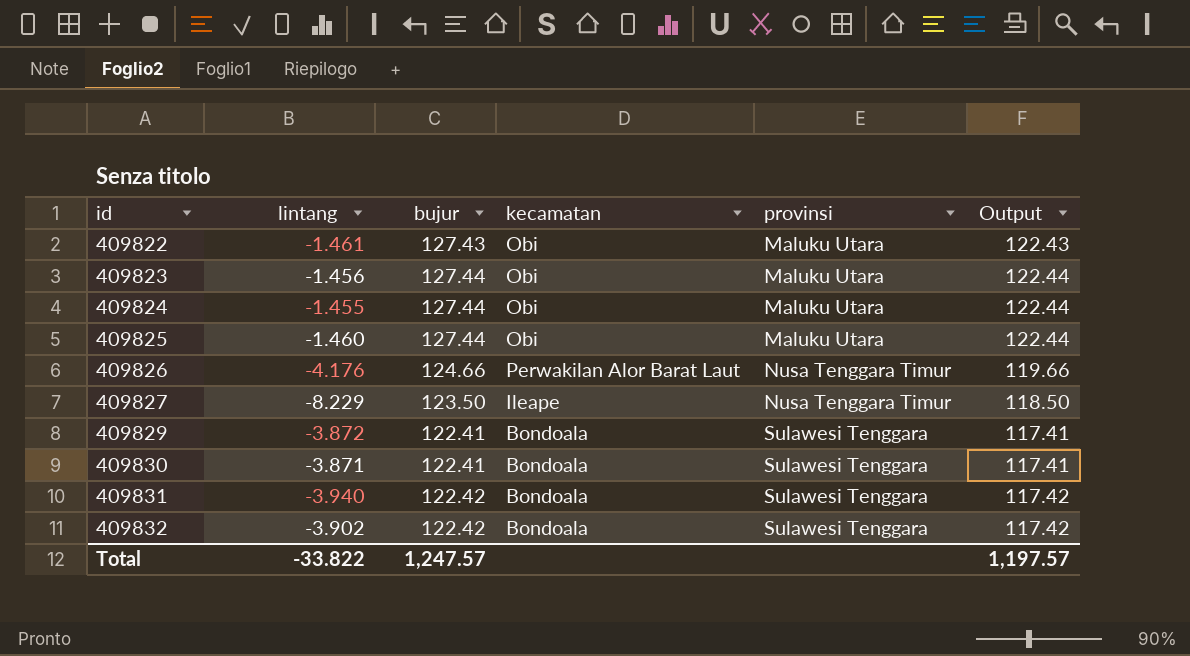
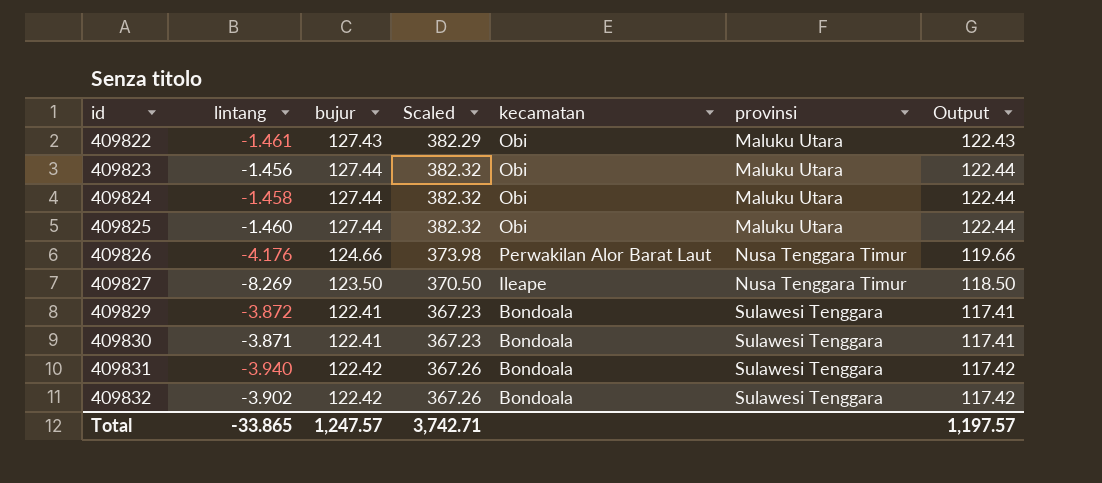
column Scaled | formula: none -> [bujur] * 3
409824 | lintang: -1.455 -> -1.458
409827 | lintang: -8.229 -> -8.269
Total | lintang: -33.822 -> -33.865

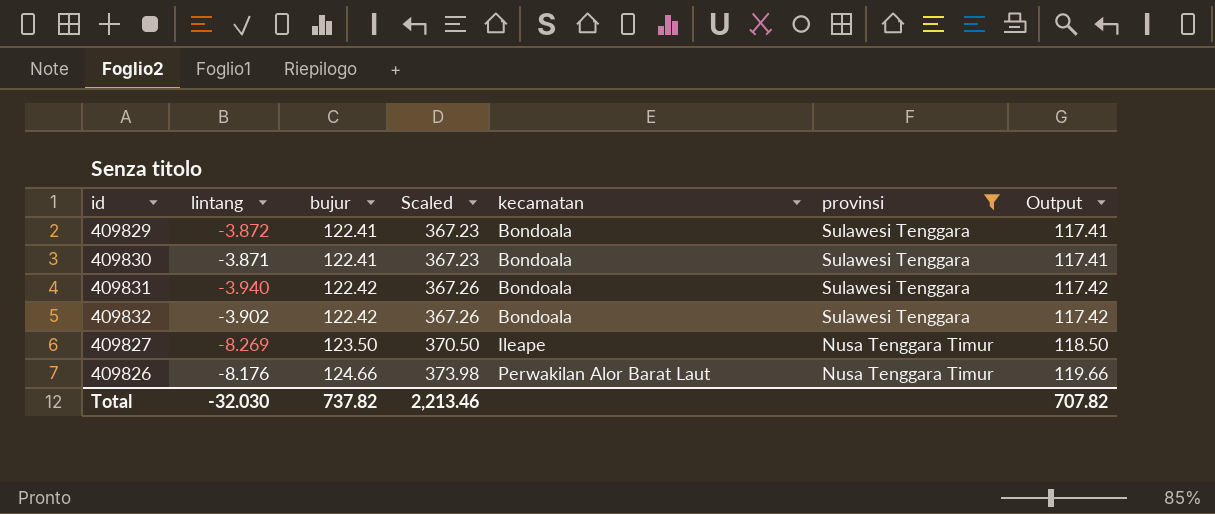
filter: none -> provinsi != Maluku Utara
row order: id ascending -> bujur ascending
409826 | lintang: -4.176 -> -8.176
Total | lintang: -33.865 -> -32.030
Total | bujur: 1,247.57 -> 737.82
Total | Scaled: 3,742.71 -> 2,213.46
Total | Output: 1,197.57 -> 707.82

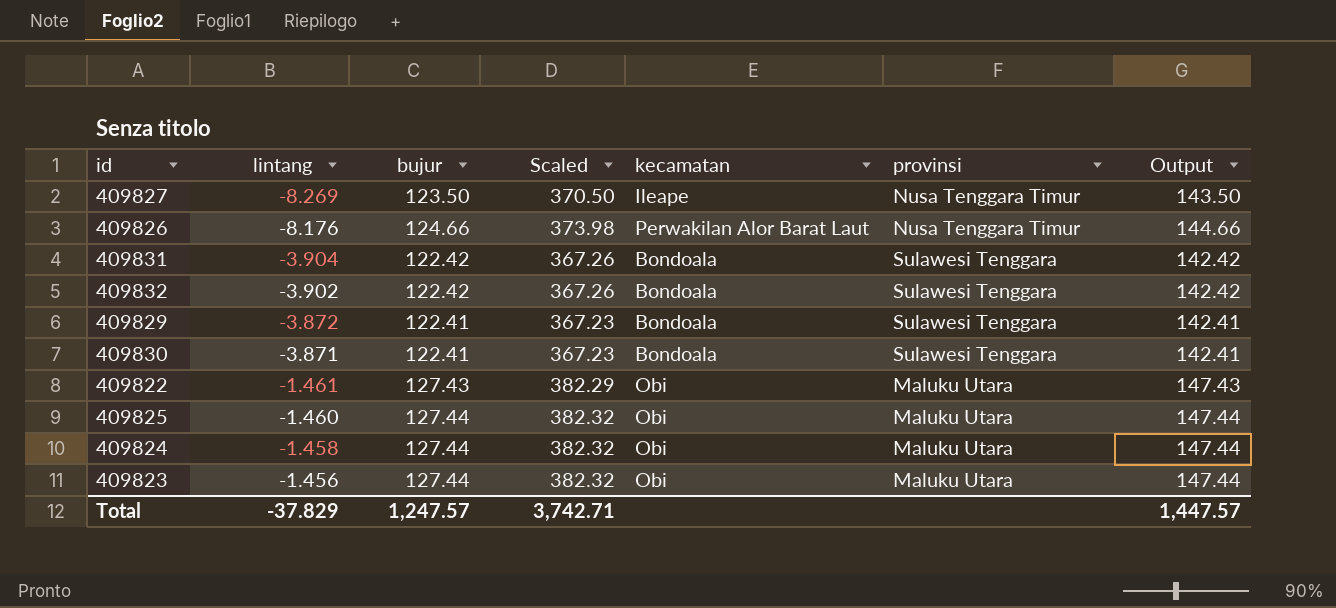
filter: provinsi != Maluku Utara -> none
row order: bujur ascending -> lintang ascending
column Output | formula: [bujur] - 5 -> [bujur] + 20
409831 | lintang: -3.940 -> -3.904
Total | lintang: -32.030 -> -37.829
Total | bujur: 737.82 -> 1,247.57
Total | Scaled: 2,213.46 -> 3,742.71
Total | Output: 707.82 -> 1,447.57

